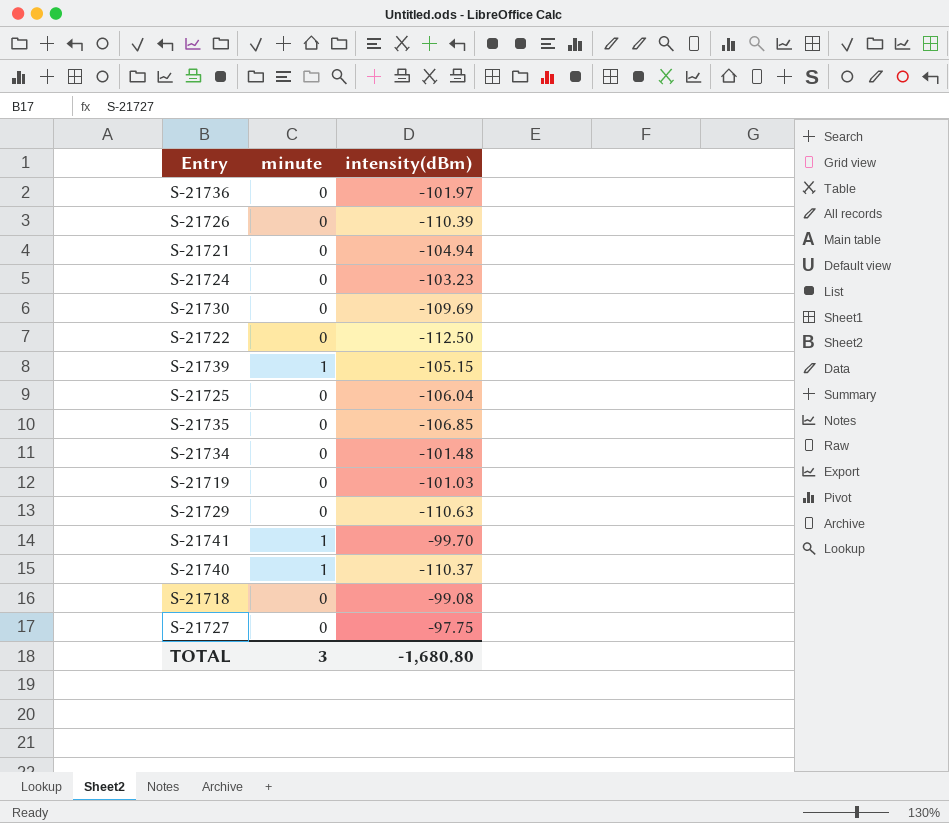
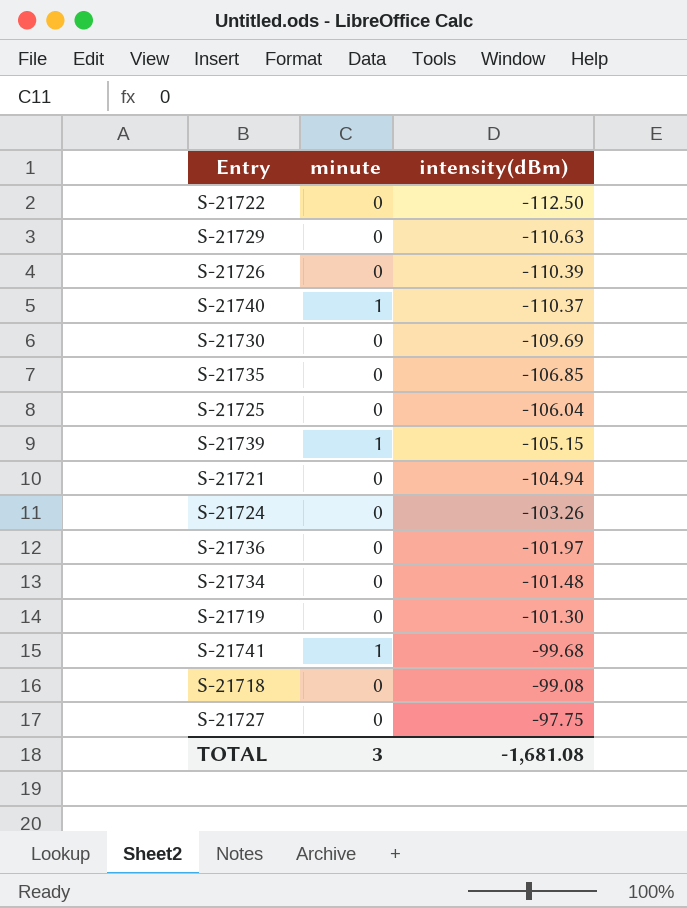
row order: none -> intensity(dBm) ascending
S-21724 | intensity(dBm): -103.23 -> -103.26
S-21719 | intensity(dBm): -101.03 -> -101.30
S-21741 | intensity(dBm): -99.70 -> -99.68
TOTAL | intensity(dBm): -1,680.80 -> -1,681.08

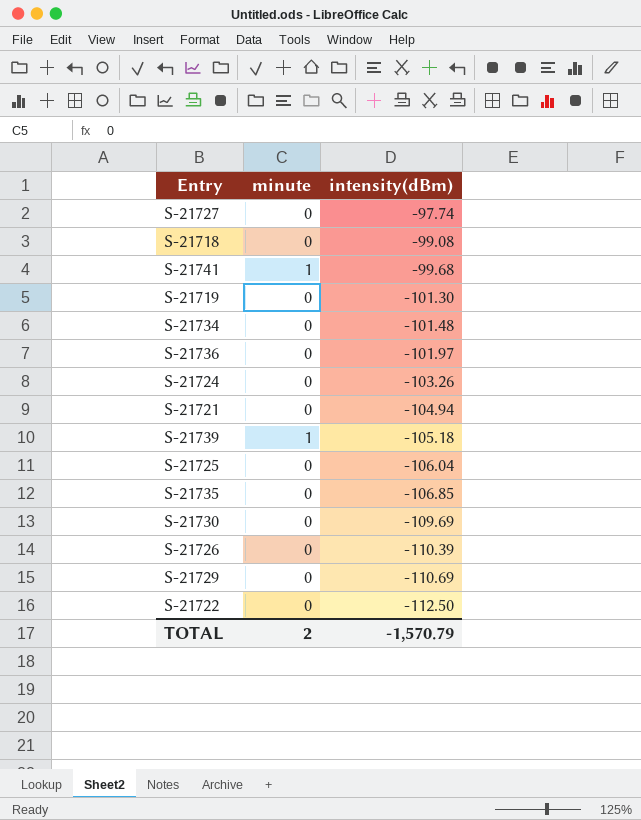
row order: intensity(dBm) ascending -> intensity(dBm) descending
row S-21740: 1 | -110.37 -> none
S-21727 | intensity(dBm): -97.75 -> -97.74
S-21739 | intensity(dBm): -105.15 -> -105.18
S-21729 | intensity(dBm): -110.63 -> -110.69
TOTAL | minute: 3 -> 2
TOTAL | intensity(dBm): -1,681.08 -> -1,570.79

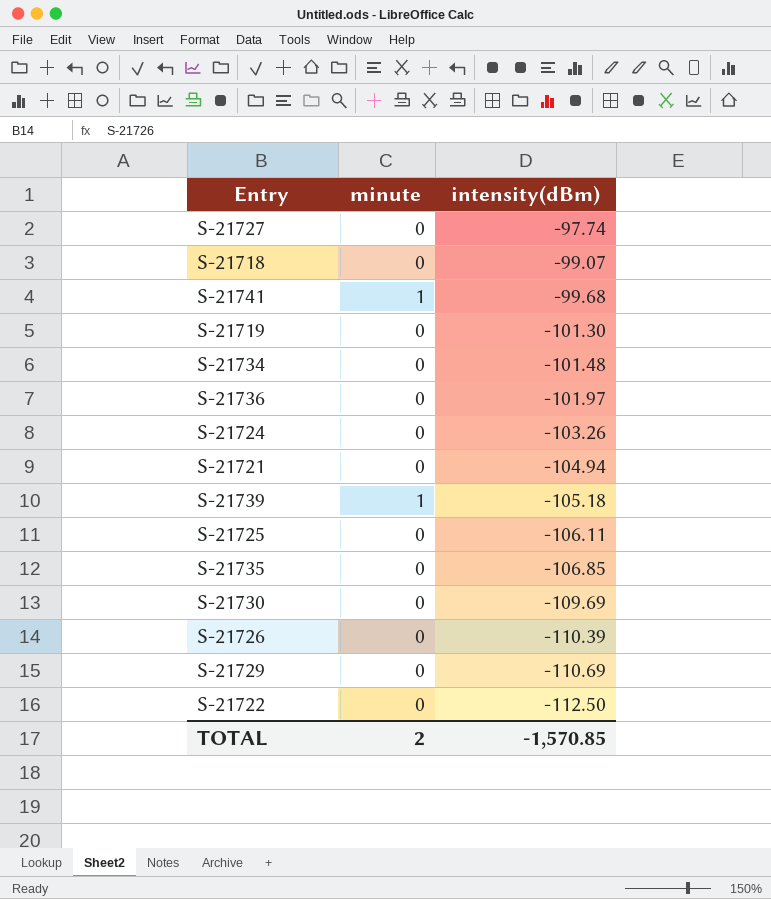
S-21718 | intensity(dBm): -99.08 -> -99.07
S-21725 | intensity(dBm): -106.04 -> -106.11
TOTAL | intensity(dBm): -1,570.79 -> -1,570.85

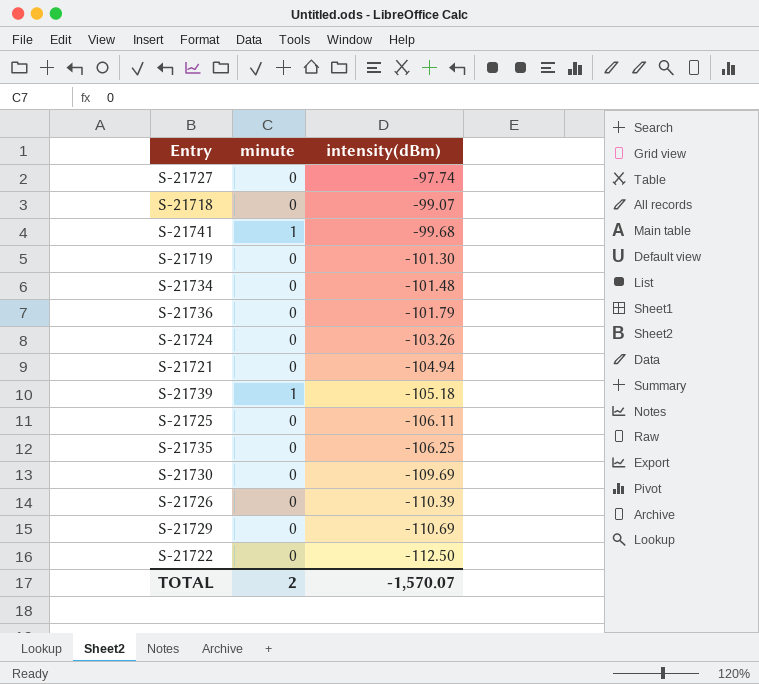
S-21736 | intensity(dBm): -101.97 -> -101.79
S-21735 | intensity(dBm): -106.85 -> -106.25
TOTAL | intensity(dBm): -1,570.85 -> -1,570.07

